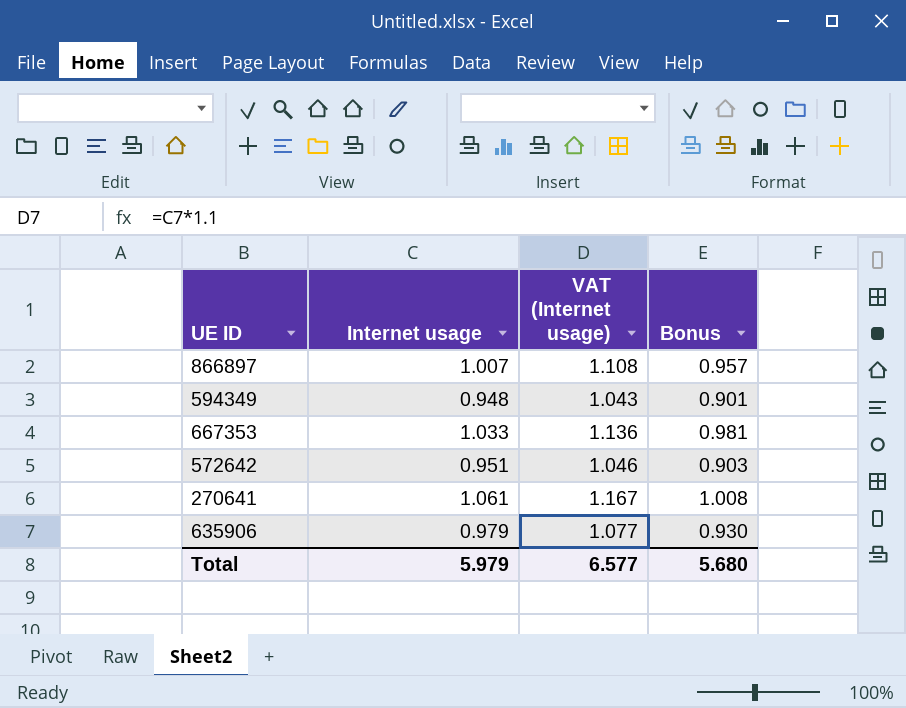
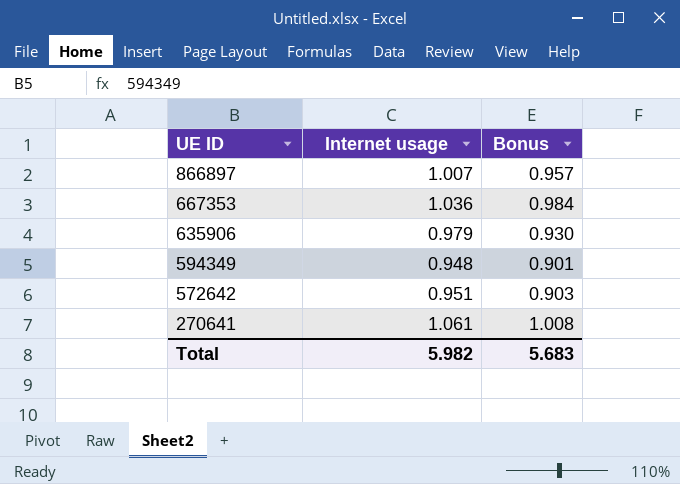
row order: none -> UE ID descending
column VAT (Internet usage) | formula: [Internet usage] * 1.1 -> none
667353 | Internet usage: 1.033 -> 1.036
667353 | Bonus: 0.981 -> 0.984
Total | Internet usage: 5.979 -> 5.982
Total | Bonus: 5.680 -> 5.683

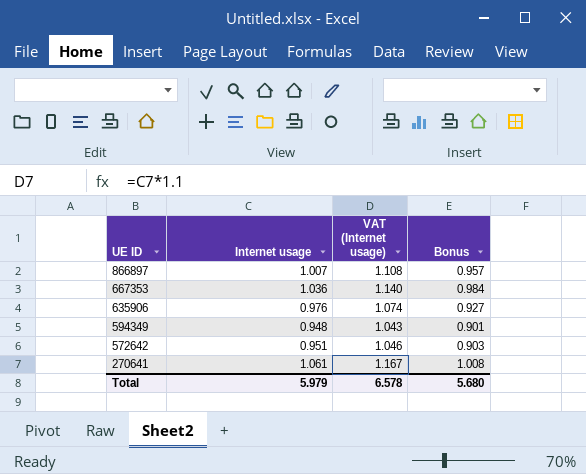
column VAT (Internet usage) | formula: none -> [Internet usage] * 1.1
635906 | Internet usage: 0.979 -> 0.976
635906 | Bonus: 0.930 -> 0.927
Total | Internet usage: 5.982 -> 5.979
Total | Bonus: 5.683 -> 5.680

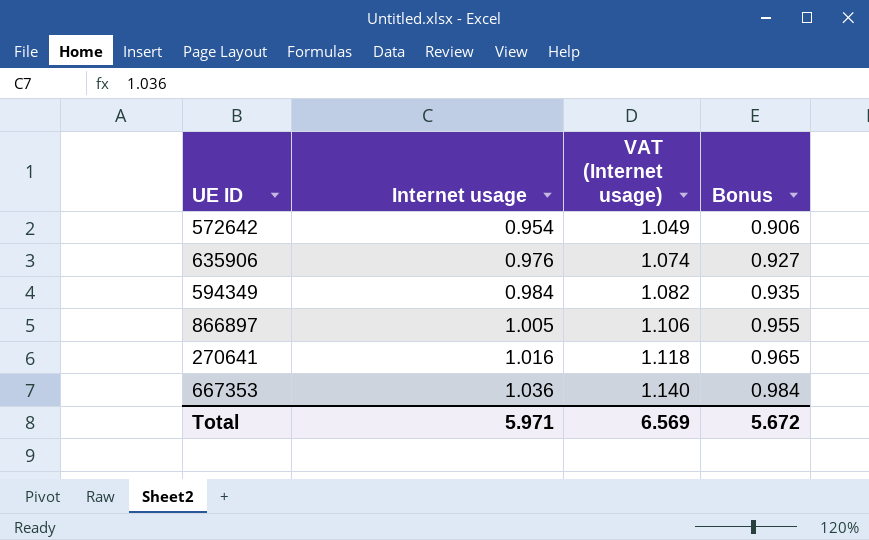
row order: UE ID descending -> Internet usage ascending
572642 | Internet usage: 0.951 -> 0.954
572642 | VAT (Internet usage): 1.046 -> 1.049
572642 | Bonus: 0.903 -> 0.906
594349 | Internet usage: 0.948 -> 0.984
594349 | VAT (Internet usage): 1.043 -> 1.082
594349 | Bonus: 0.901 -> 0.935
866897 | Internet usage: 1.007 -> 1.005
866897 | VAT (Internet usage): 1.108 -> 1.106
866897 | Bonus: 0.957 -> 0.955
270641 | Internet usage: 1.061 -> 1.016
270641 | VAT (Internet usage): 1.167 -> 1.118
270641 | Bonus: 1.008 -> 0.965
Total | Internet usage: 5.979 -> 5.971
Total | VAT (Internet usage): 6.578 -> 6.569
Total | Bonus: 5.680 -> 5.672

